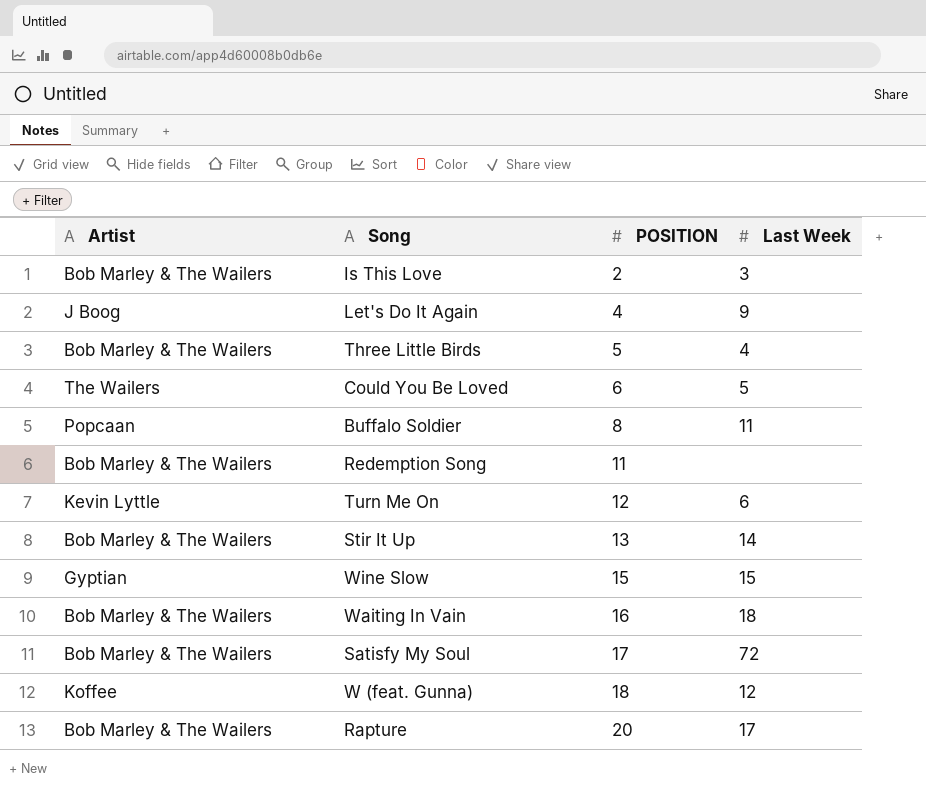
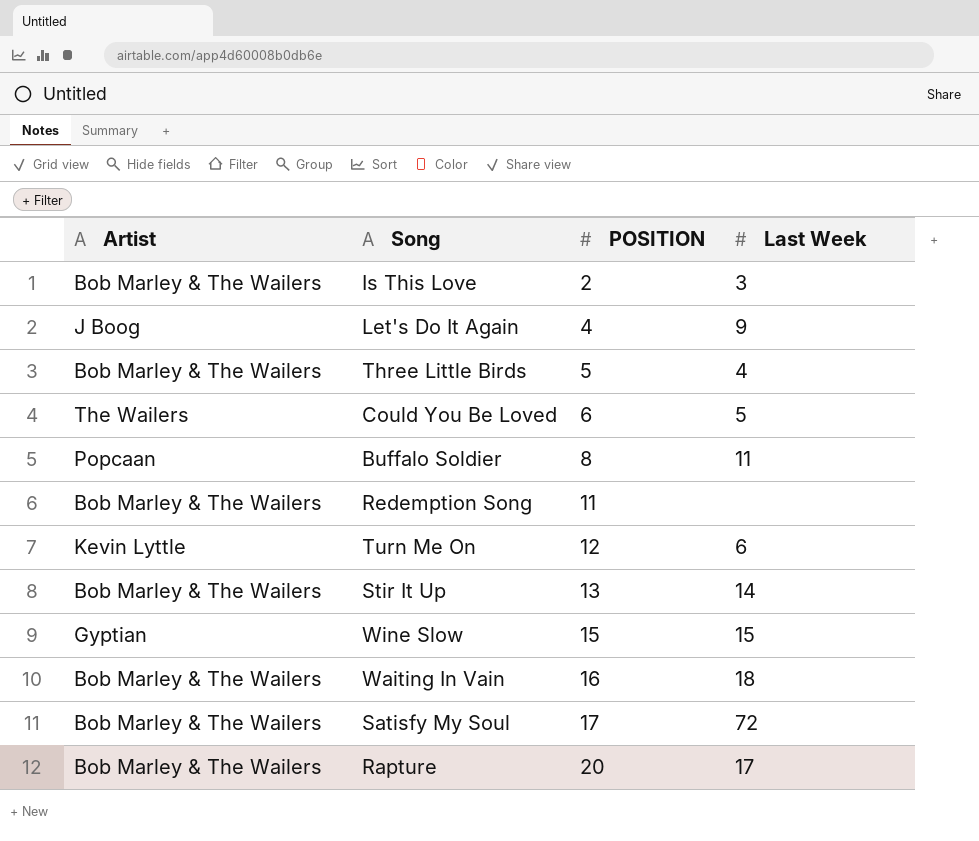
row W (feat. Gunna): Koffee | 18 | 12 -> none

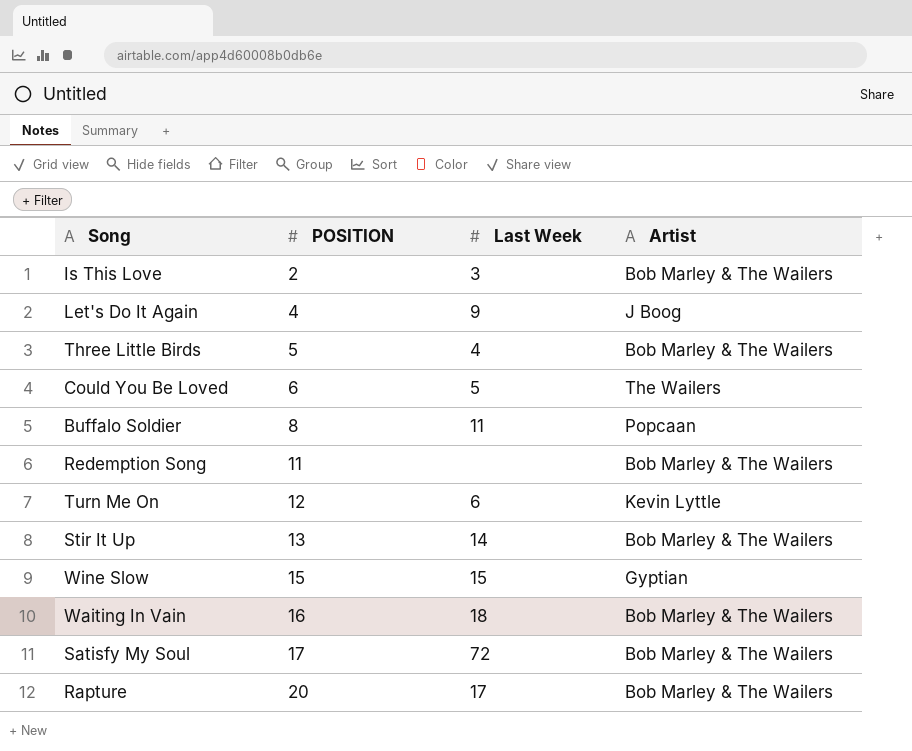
column Artist | position: 1 -> 4

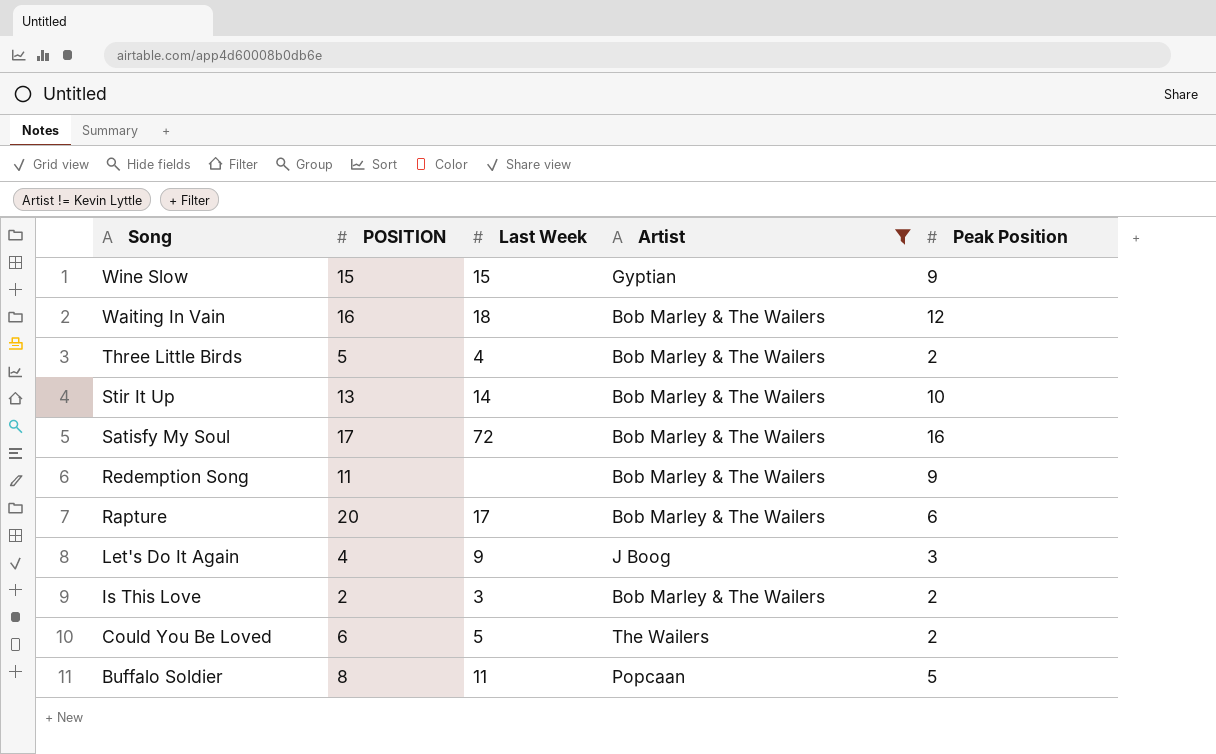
filter: none -> Artist != Kevin Lyttle
row order: POSITION ascending -> Song descending
column Peak Position | position: none -> 5

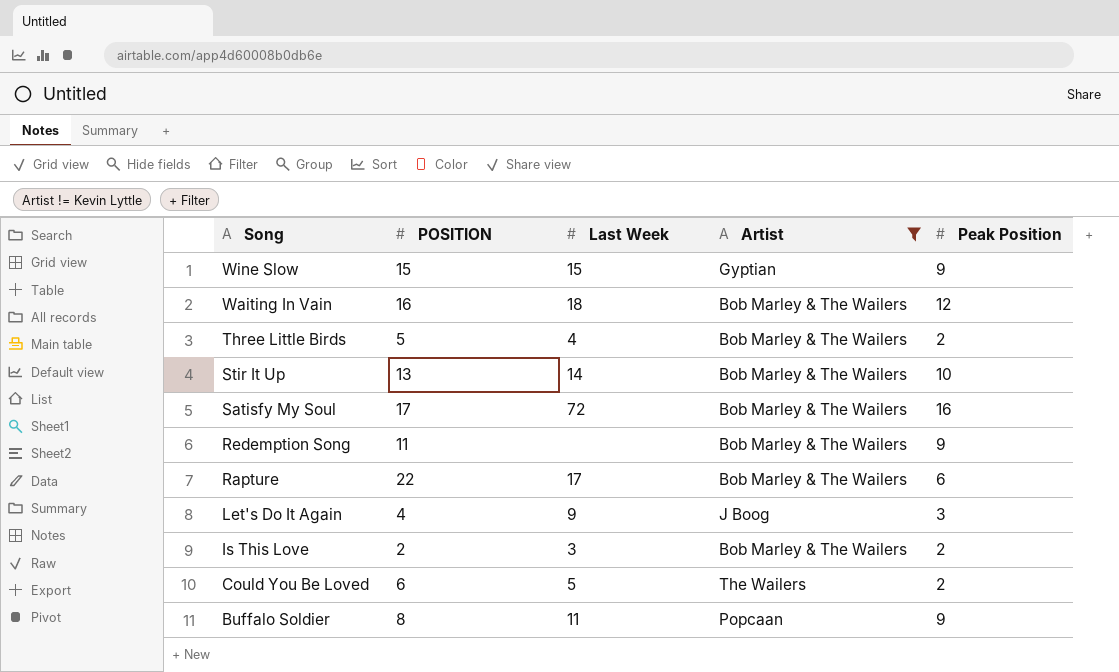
Rapture | POSITION: 20 -> 22
Buffalo Soldier | Peak Position: 5 -> 9

